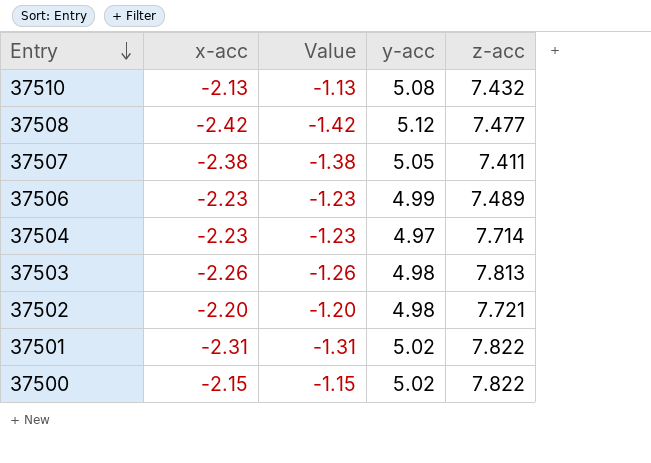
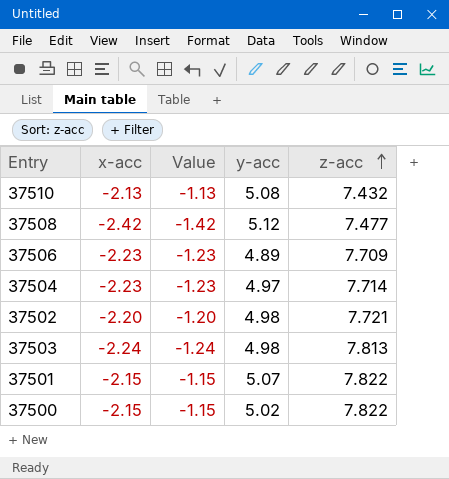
row order: Entry descending -> z-acc ascending
row 37507: -2.38 | -1.38 | 5.05 | 7.411 -> none
37506 | y-acc: 4.99 -> 4.89
37506 | z-acc: 7.489 -> 7.709
37503 | x-acc: -2.26 -> -2.24
37503 | Value: -1.26 -> -1.24
37501 | x-acc: -2.31 -> -2.15
37501 | Value: -1.31 -> -1.15
37501 | y-acc: 5.02 -> 5.07

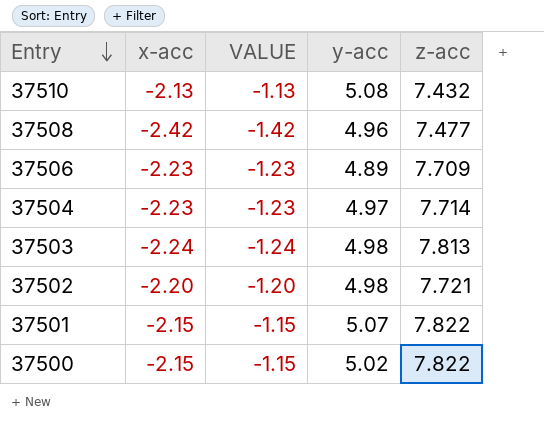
row order: z-acc ascending -> Entry descending
column name: Value -> VALUE
37508 | y-acc: 5.12 -> 4.96

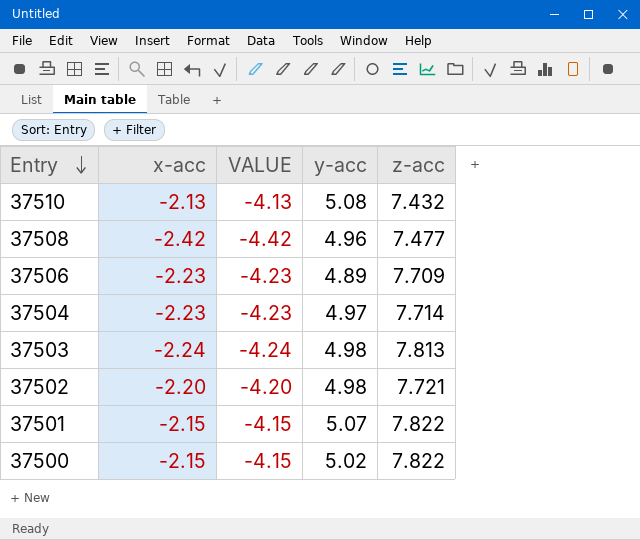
column VALUE | formula: [x-acc] + 1 -> [x-acc] - 2

